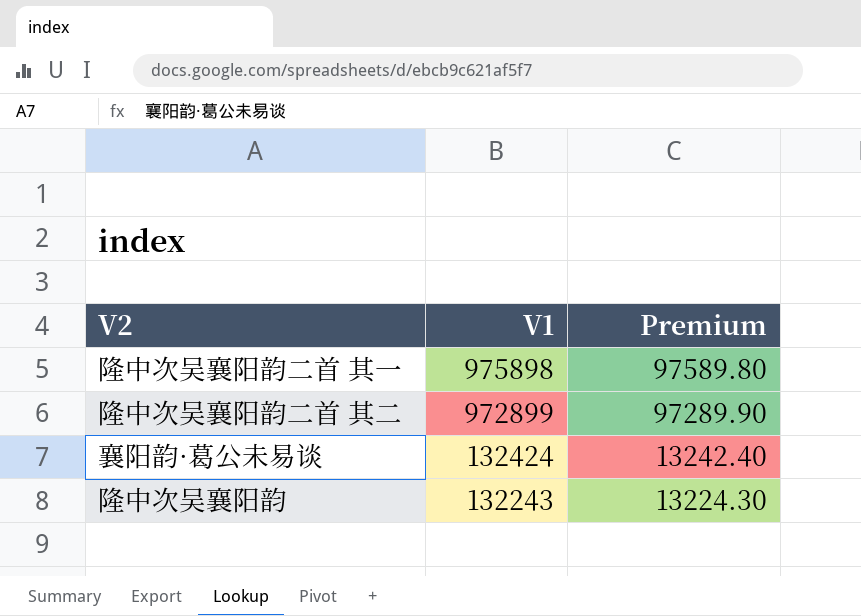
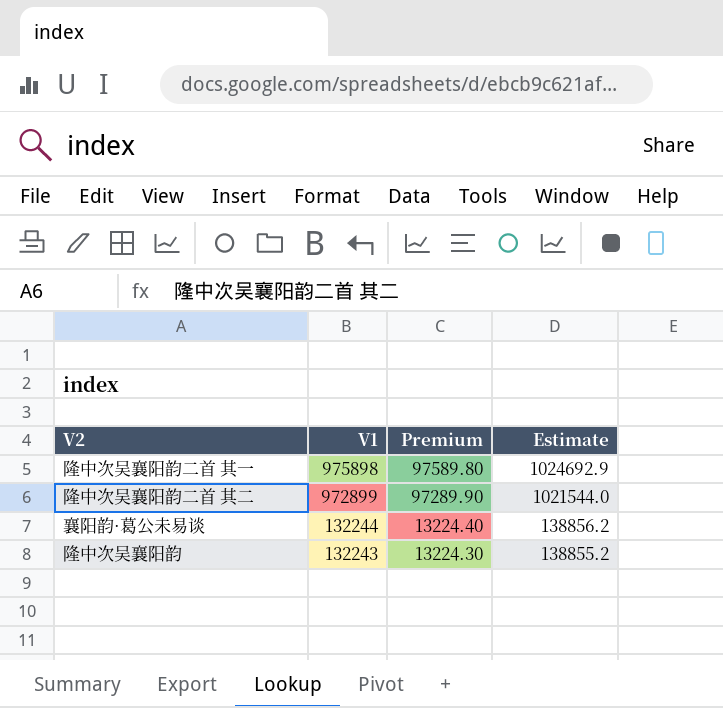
column Estimate | formula: none -> [V1] * 1.05
襄阳韵·葛公未易谈 | V1: 132424 -> 132244
襄阳韵·葛公未易谈 | Premium: 13242.40 -> 13224.40

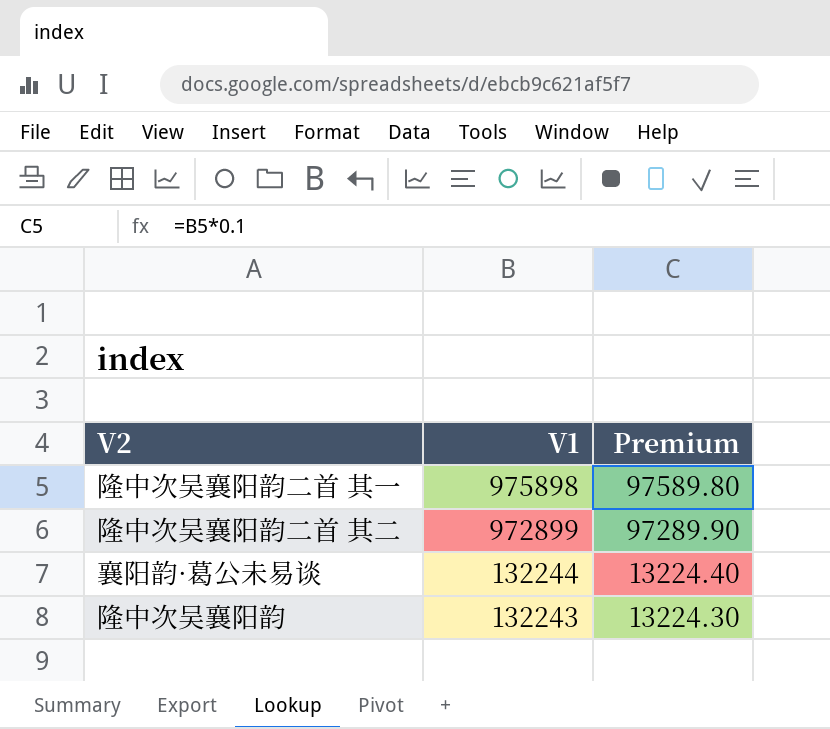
column Estimate | formula: [V1] * 1.05 -> none

